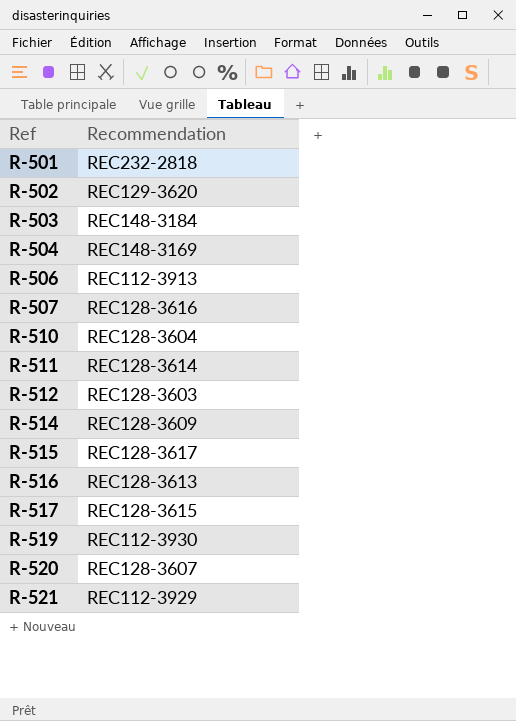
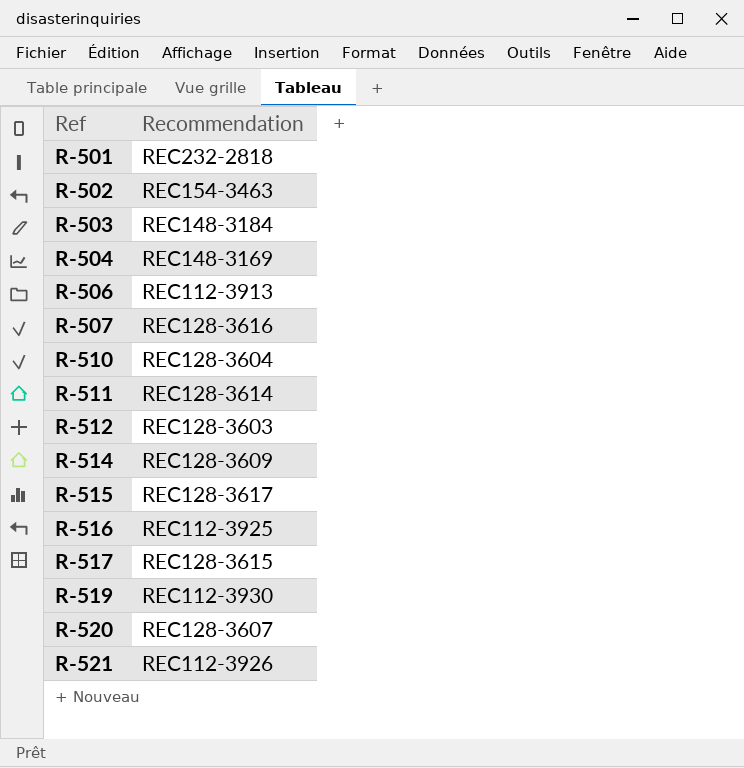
R-502 | Recommendation: REC129-3620 -> REC154-3463
R-516 | Recommendation: REC128-3613 -> REC112-3925
R-521 | Recommendation: REC112-3929 -> REC112-3926

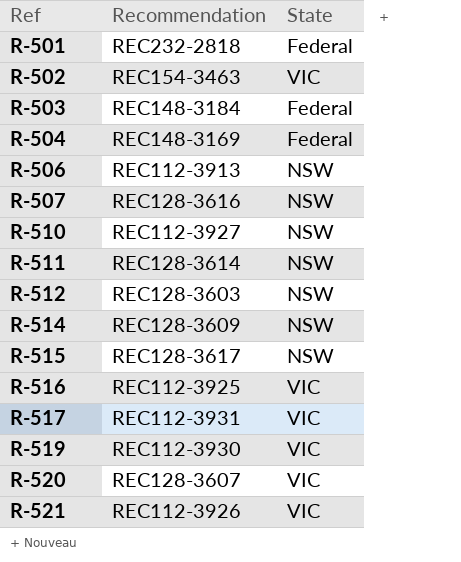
column State | position: none -> 3
R-510 | Recommendation: REC128-3604 -> REC112-3927
R-517 | Recommendation: REC128-3615 -> REC112-3931

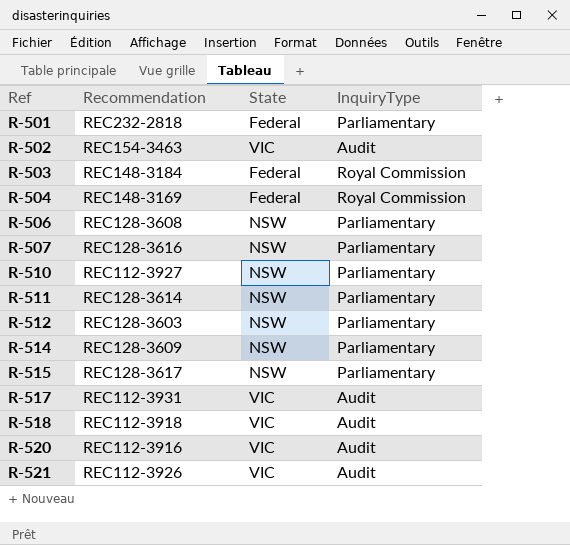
column InquiryType | position: none -> 4
row R-516: REC112-3925 | VIC -> none
row R-519: REC112-3930 | VIC -> none
R-506 | Recommendation: REC112-3913 -> REC128-3608
row R-518: none -> REC112-3918 | VIC | Audit
R-520 | Recommendation: REC128-3607 -> REC112-3916

